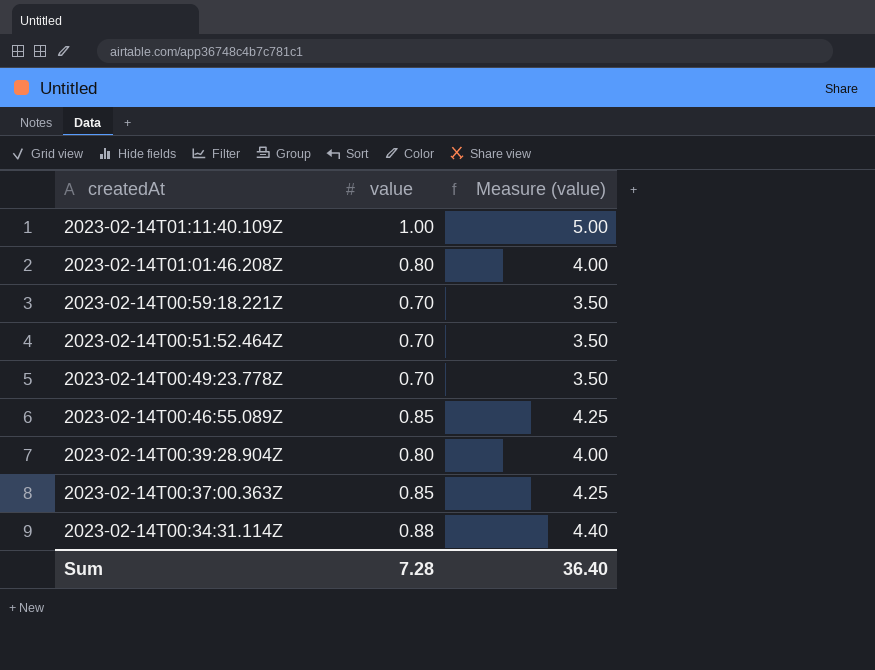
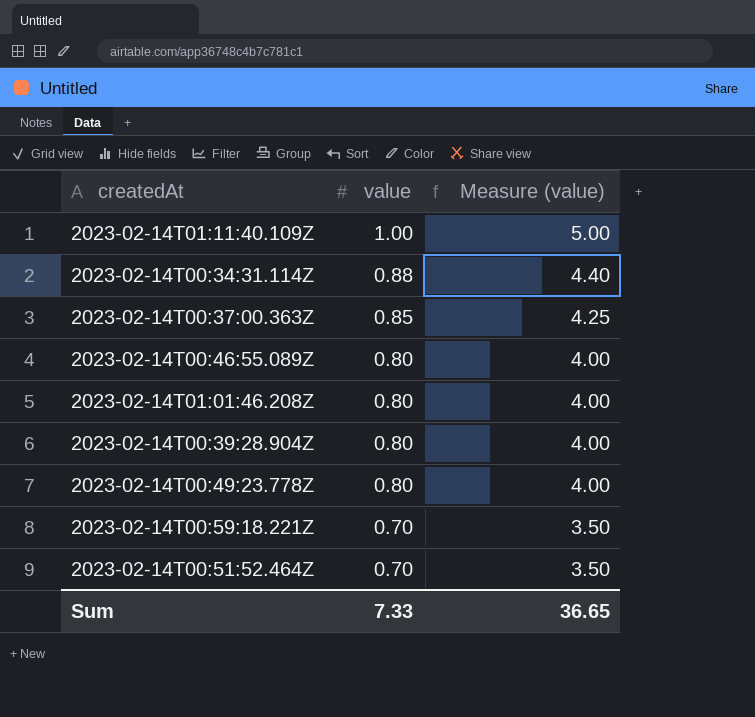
row order: createdAt descending -> value descending
2023-02-14T00:46:55.089Z | value: 0.85 -> 0.80
2023-02-14T00:46:55.089Z | Measure (value): 4.25 -> 4.00
2023-02-14T00:49:23.778Z | value: 0.70 -> 0.80
2023-02-14T00:49:23.778Z | Measure (value): 3.50 -> 4.00
Sum | value: 7.28 -> 7.33
Sum | Measure (value): 36.40 -> 36.65

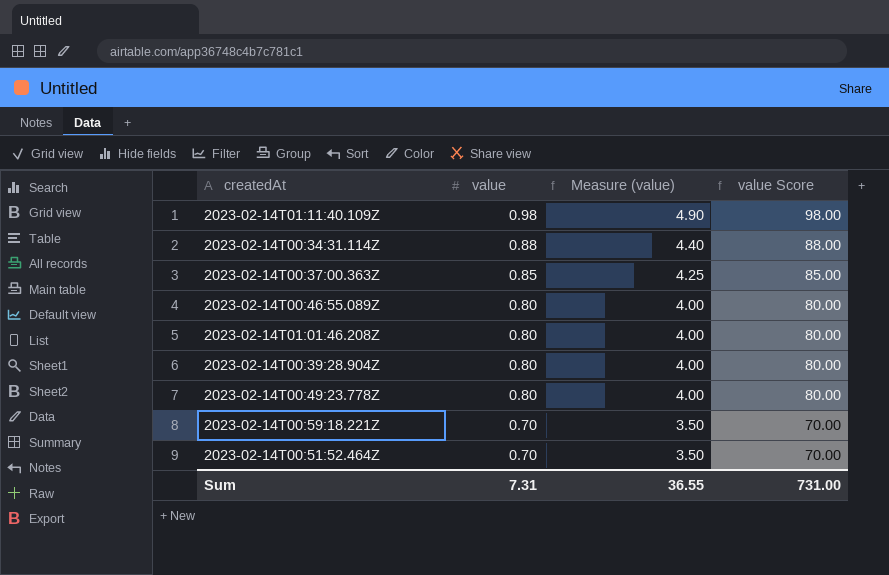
column value Score | formula: none -> [value] * 100
2023-02-14T01:11:40.109Z | value: 1.00 -> 0.98
2023-02-14T01:11:40.109Z | Measure (value): 5.00 -> 4.90
Sum | value: 7.33 -> 7.31
Sum | Measure (value): 36.65 -> 36.55

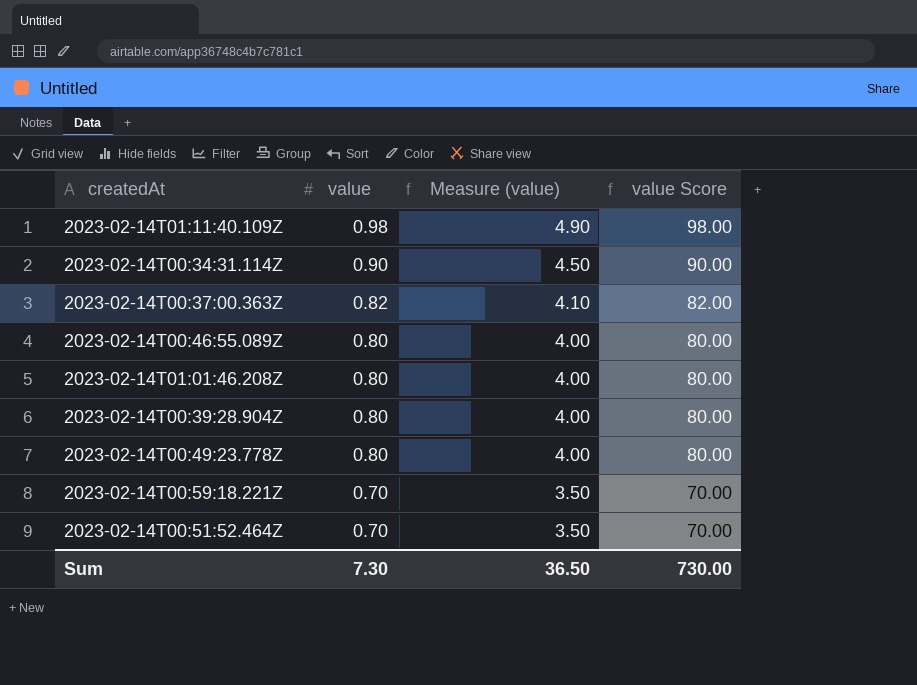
2023-02-14T00:34:31.114Z | value: 0.88 -> 0.90
2023-02-14T00:34:31.114Z | Measure (value): 4.40 -> 4.50
2023-02-14T00:34:31.114Z | value Score: 88.00 -> 90.00
2023-02-14T00:37:00.363Z | value: 0.85 -> 0.82
2023-02-14T00:37:00.363Z | Measure (value): 4.25 -> 4.10
2023-02-14T00:37:00.363Z | value Score: 85.00 -> 82.00
Sum | value: 7.31 -> 7.30
Sum | Measure (value): 36.55 -> 36.50
Sum | value Score: 731.00 -> 730.00

